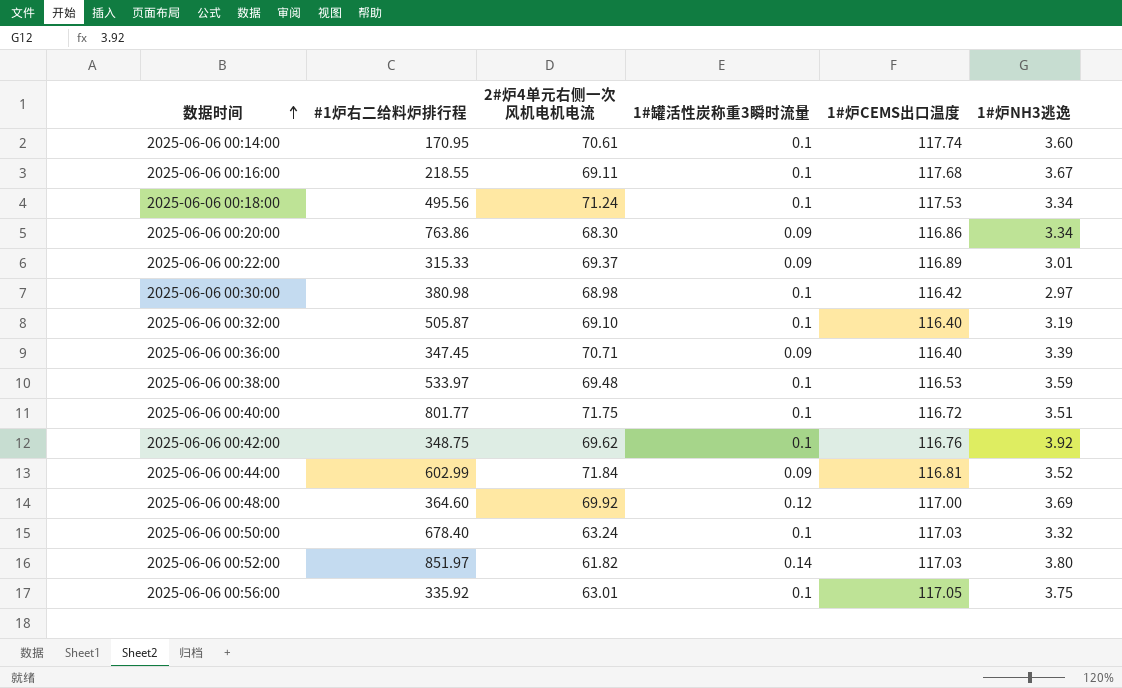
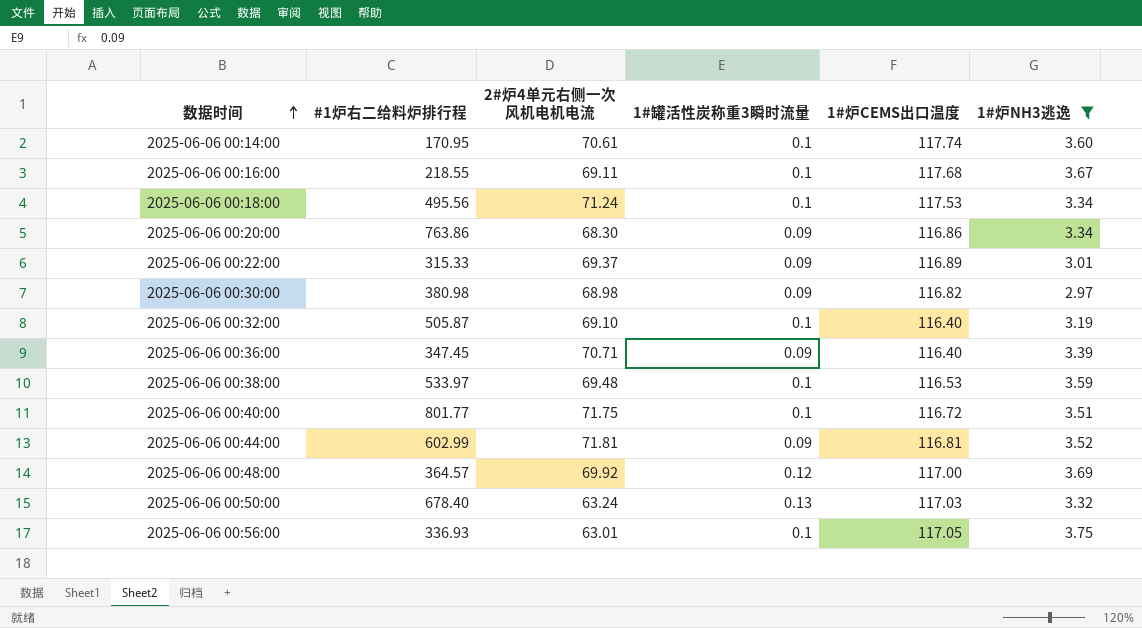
filter: none -> 1#炉NH3逃逸 <= 3.75
2025-06-06 00:30:00 | 1#罐活性炭称重3瞬时流量: 0.1 -> 0.09
2025-06-06 00:30:00 | 1#炉CEMS出口温度: 116.42 -> 116.82
2025-06-06 00:44:00 | 2#炉4单元右侧一次风机电机电流: 71.84 -> 71.81
2025-06-06 00:48:00 | #1炉右二给料炉排行程: 364.60 -> 364.57
2025-06-06 00:50:00 | 1#罐活性炭称重3瞬时流量: 0.1 -> 0.13
2025-06-06 00:56:00 | #1炉右二给料炉排行程: 335.92 -> 336.93

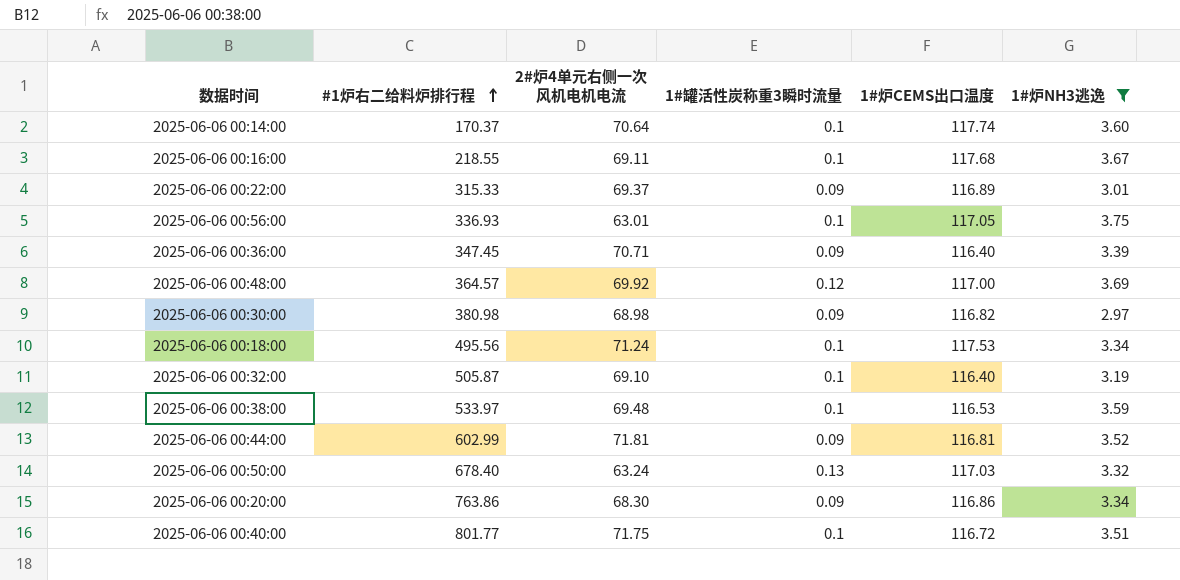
row order: 数据时间 ascending -> #1炉右二给料炉排行程 ascending
2025-06-06 00:14:00 | #1炉右二给料炉排行程: 170.95 -> 170.37
2025-06-06 00:14:00 | 2#炉4单元右侧一次风机电机电流: 70.61 -> 70.64

